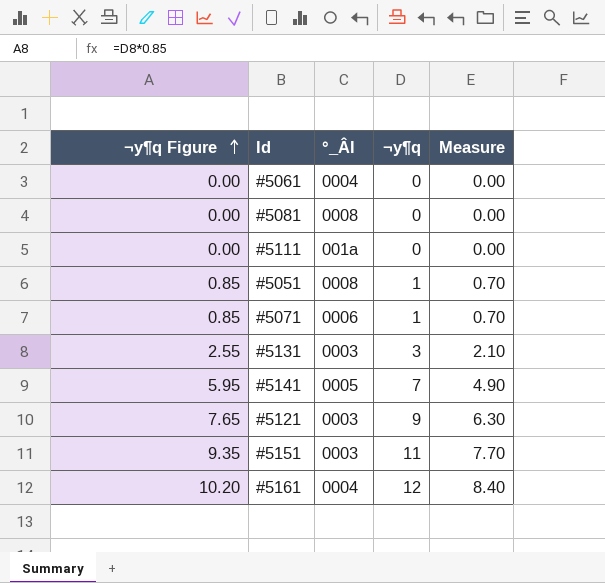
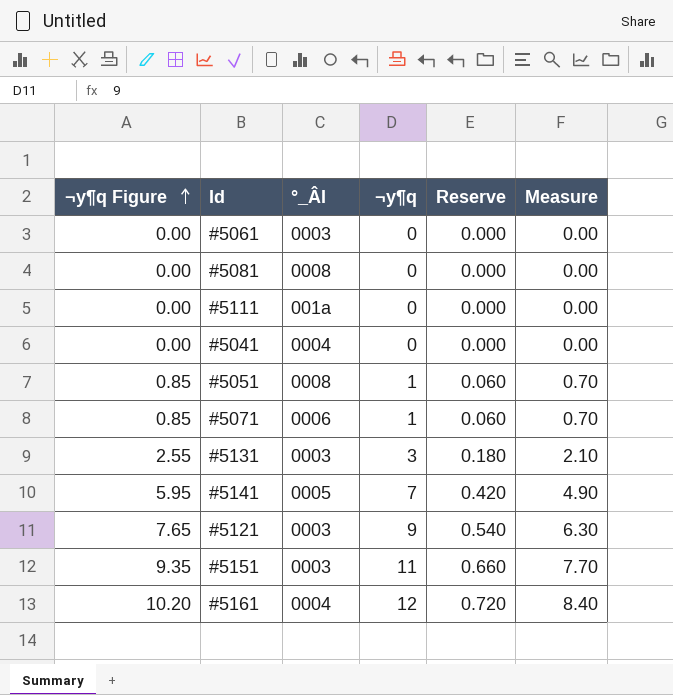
column Reserve | formula: none -> [¬y¶q] * 0.06
#5061 | °_ÂI: 0004 -> 0003
row #5041: none -> 0.00 | 0004 | 0 | 0.000 | 0.00

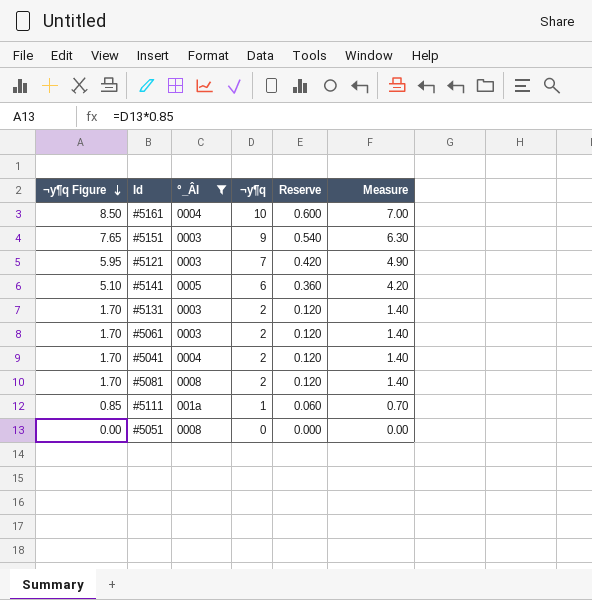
filter: none -> °_ÂI != 0006
row order: ¬y¶q Figure ascending -> ¬y¶q Figure descending
#5161 | ¬y¶q Figure: 10.20 -> 8.50
#5161 | ¬y¶q: 12 -> 10
#5161 | Reserve: 0.720 -> 0.600
#5161 | Measure: 8.40 -> 7.00
#5151 | ¬y¶q Figure: 9.35 -> 7.65
#5151 | ¬y¶q: 11 -> 9
#5151 | Reserve: 0.660 -> 0.540
#5151 | Measure: 7.70 -> 6.30
#5121 | ¬y¶q Figure: 7.65 -> 5.95
#5121 | ¬y¶q: 9 -> 7
#5121 | Reserve: 0.540 -> 0.420
#5121 | Measure: 6.30 -> 4.90
#5141 | ¬y¶q Figure: 5.95 -> 5.10
#5141 | ¬y¶q: 7 -> 6
#5141 | Reserve: 0.420 -> 0.360
#5141 | Measure: 4.90 -> 4.20
#5131 | ¬y¶q Figure: 2.55 -> 1.70
#5131 | ¬y¶q: 3 -> 2
#5131 | Reserve: 0.180 -> 0.120
#5131 | Measure: 2.10 -> 1.40
#5061 | ¬y¶q Figure: 0.00 -> 1.70
#5061 | ¬y¶q: 0 -> 2
#5061 | Reserve: 0.000 -> 0.120
#5061 | Measure: 0.00 -> 1.40
#5041 | ¬y¶q Figure: 0.00 -> 1.70
#5041 | ¬y¶q: 0 -> 2
#5041 | Reserve: 0.000 -> 0.120
#5041 | Measure: 0.00 -> 1.40
#5081 | ¬y¶q Figure: 0.00 -> 1.70
#5081 | ¬y¶q: 0 -> 2
#5081 | Reserve: 0.000 -> 0.120
#5081 | Measure: 0.00 -> 1.40
#5111 | ¬y¶q Figure: 0.00 -> 0.85
#5111 | ¬y¶q: 0 -> 1
#5111 | Reserve: 0.000 -> 0.060
#5111 | Measure: 0.00 -> 0.70
#5051 | ¬y¶q Figure: 0.85 -> 0.00
#5051 | ¬y¶q: 1 -> 0
#5051 | Reserve: 0.060 -> 0.000
#5051 | Measure: 0.70 -> 0.00

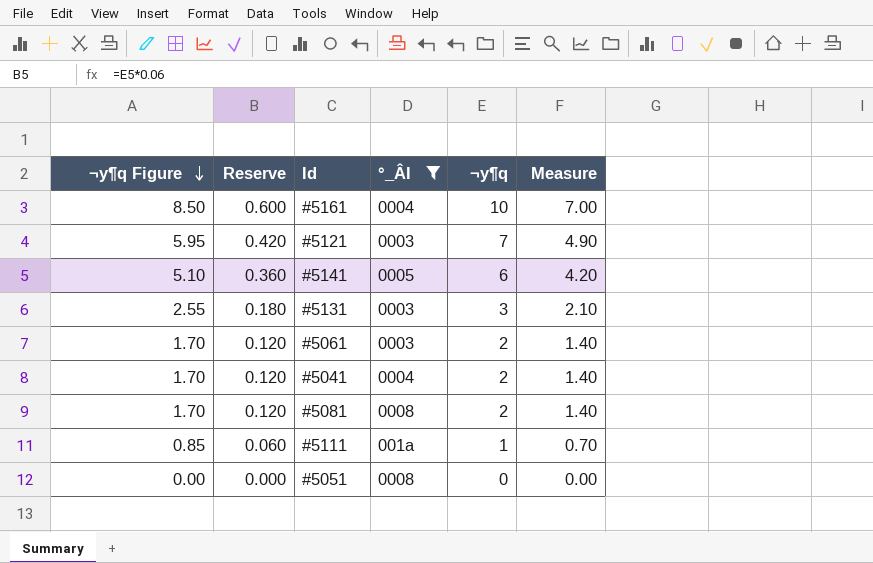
column Reserve | position: 5 -> 2
row #5151: 7.65 | 0003 | 9 | 0.540 | 6.30 -> none
#5131 | ¬y¶q Figure: 1.70 -> 2.55
#5131 | Reserve: 0.120 -> 0.180
#5131 | ¬y¶q: 2 -> 3
#5131 | Measure: 1.40 -> 2.10

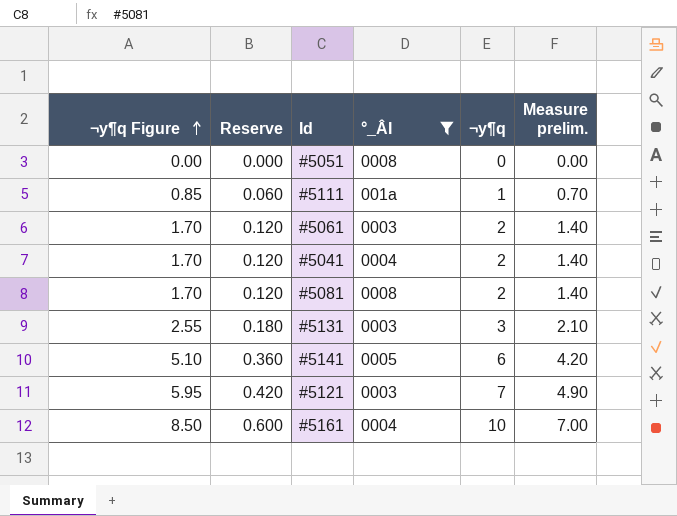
row order: ¬y¶q Figure descending -> ¬y¶q Figure ascending
column name: Measure -> Measure prelim.

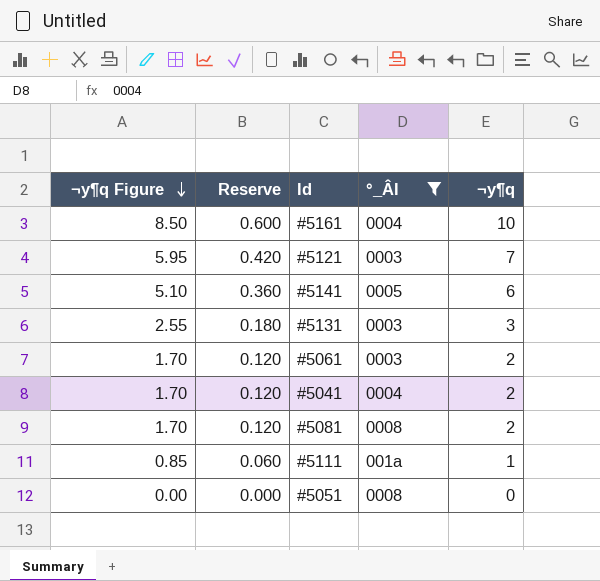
row order: ¬y¶q Figure ascending -> ¬y¶q Figure descending
column Measure prelim. | formula: [¬y¶q] * 0.7 -> none

